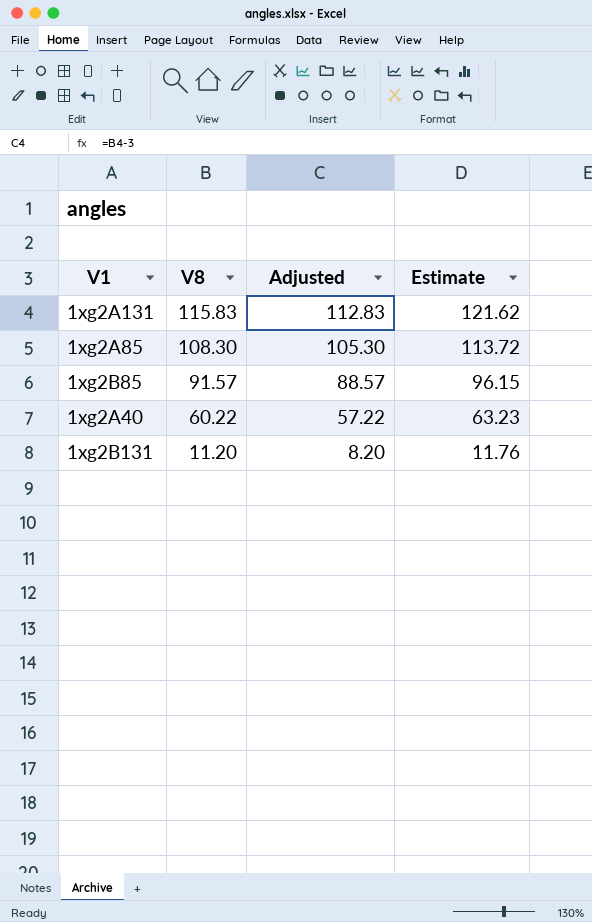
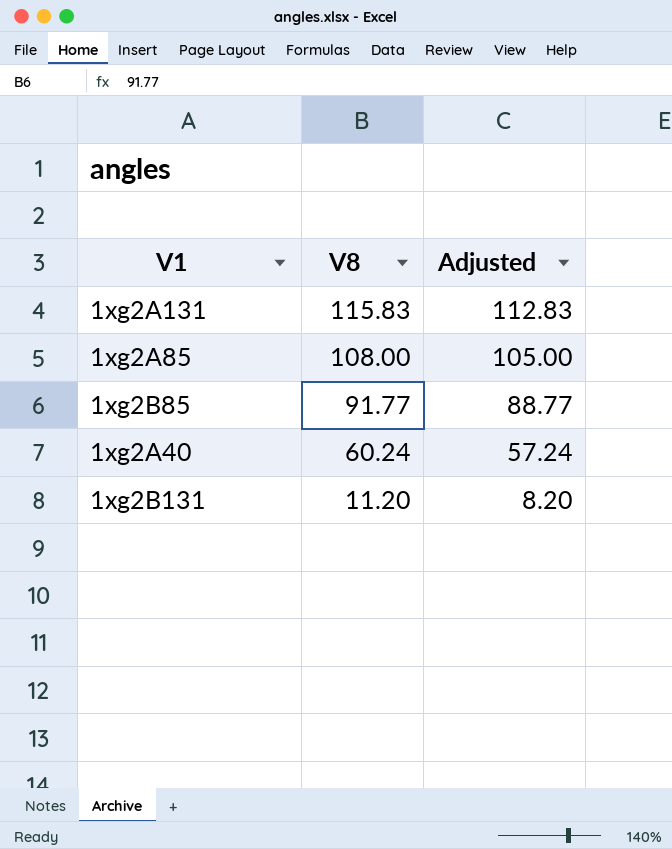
column Estimate | formula: [V8] * 1.05 -> none
1xg2A85 | V8: 108.30 -> 108.00
1xg2A85 | Adjusted: 105.30 -> 105.00
1xg2B85 | V8: 91.57 -> 91.77
1xg2B85 | Adjusted: 88.57 -> 88.77
1xg2A40 | V8: 60.22 -> 60.24
1xg2A40 | Adjusted: 57.22 -> 57.24

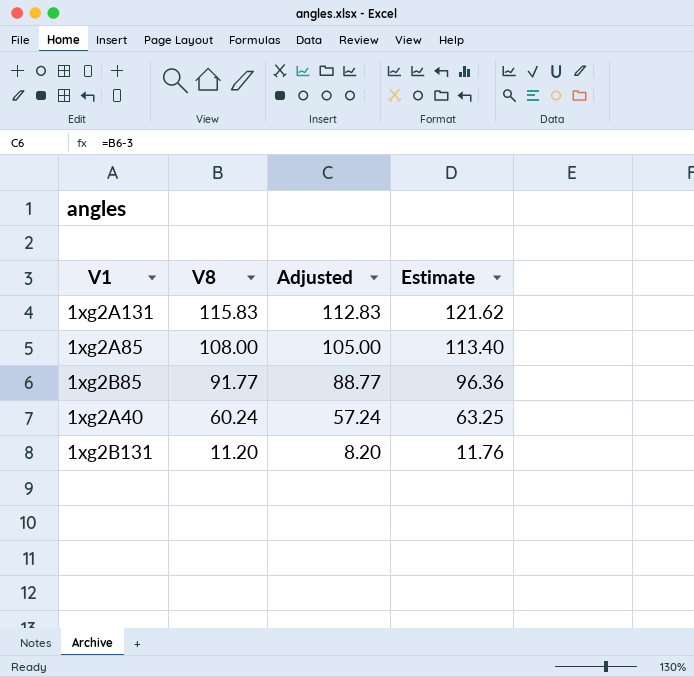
column Estimate | formula: none -> [V8] * 1.05

